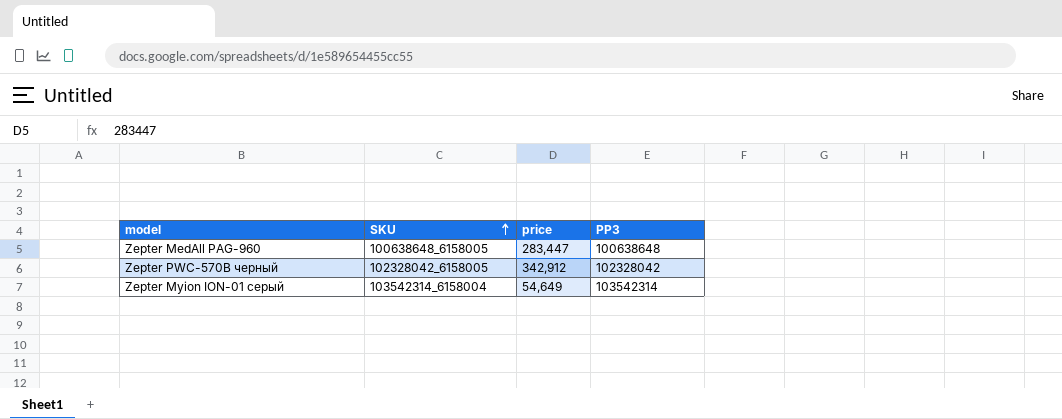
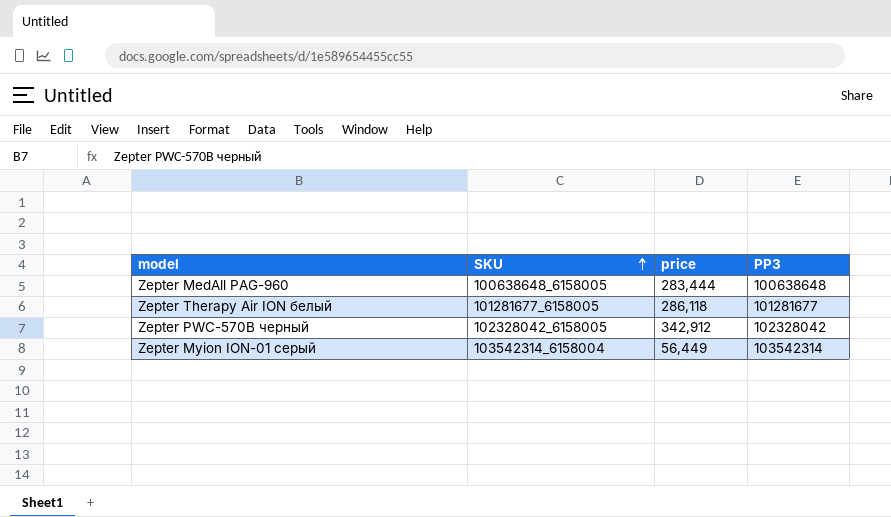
Zepter MedAll PAG-960 | price: 283,447 -> 283,444
row Zepter Therapy Air ION белый: none -> 101281677_6158005 | 286,118 | 101281677
Zepter Myion ION-01 серый | price: 54,649 -> 56,449

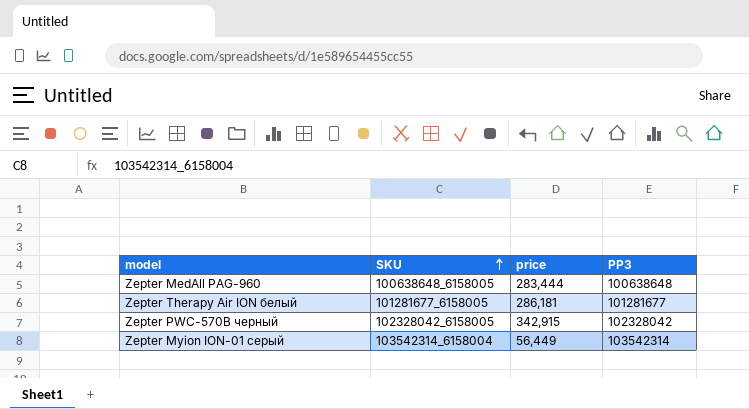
Zepter Therapy Air ION белый | price: 286,118 -> 286,181
Zepter PWC-570B черный | price: 342,912 -> 342,915

